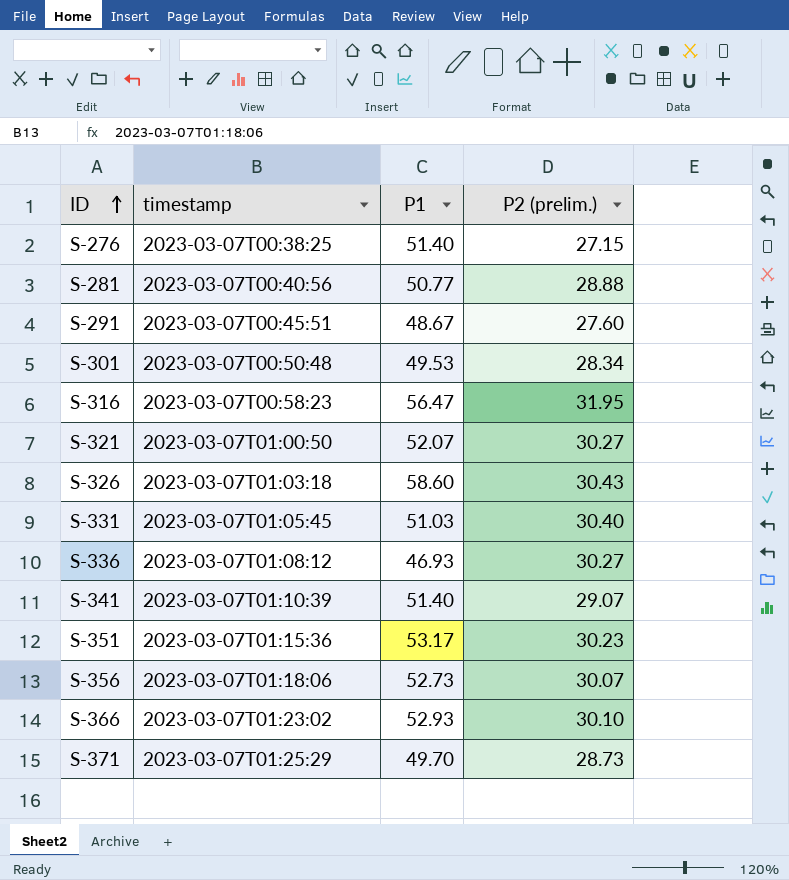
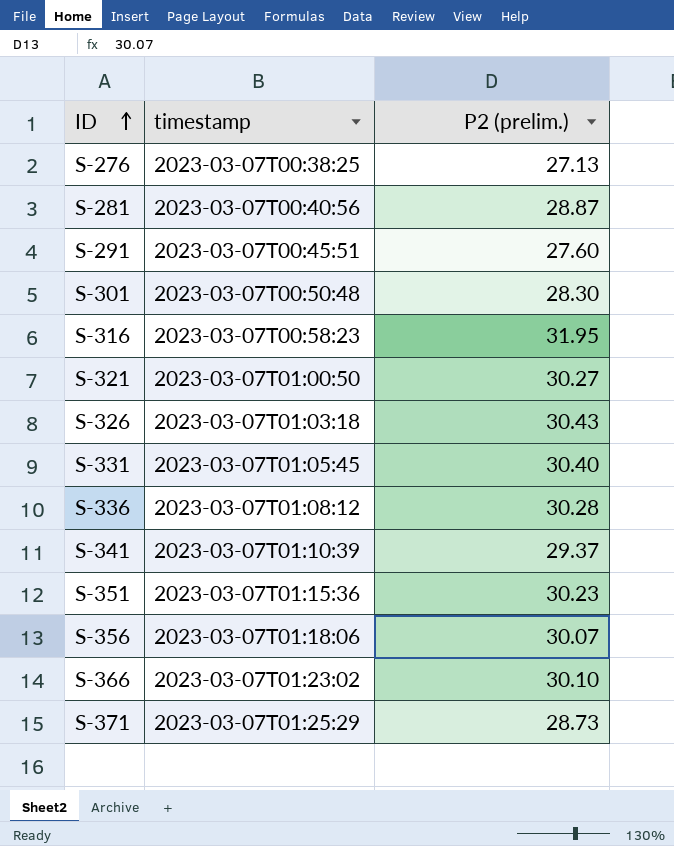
column P1 | position: 3 -> none
S-276 | P2 (prelim.): 27.15 -> 27.13
S-281 | P2 (prelim.): 28.88 -> 28.87
S-301 | P2 (prelim.): 28.34 -> 28.30
S-336 | P2 (prelim.): 30.27 -> 30.28
S-341 | P2 (prelim.): 29.07 -> 29.37

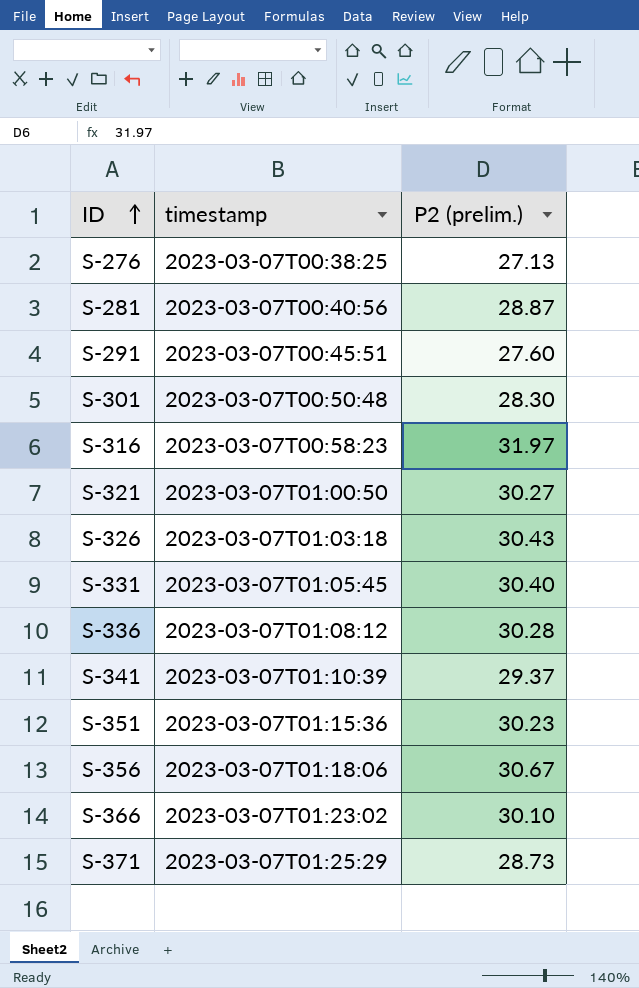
S-316 | P2 (prelim.): 31.95 -> 31.97
S-356 | P2 (prelim.): 30.07 -> 30.67

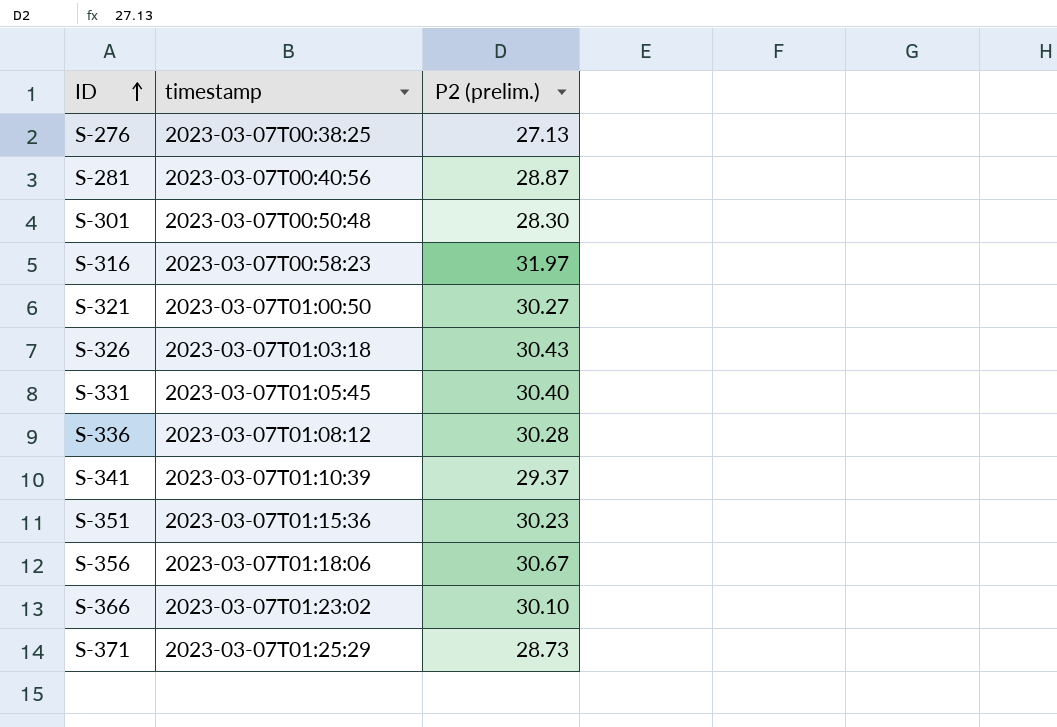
row S-291: 2023-03-07T00:45:51 | 27.60 -> none

